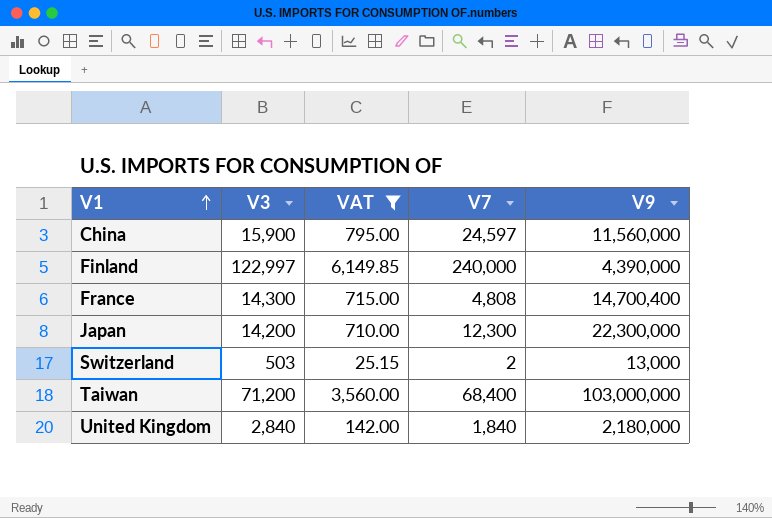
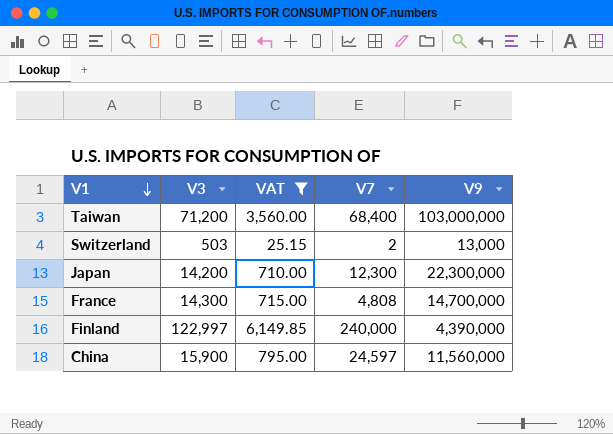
row order: V1 ascending -> V1 descending
row United Kingdom: 2,840 | 142.00 | 1,840 | 2,180,000 -> none
France | V9: 14,700,400 -> 14,700,000

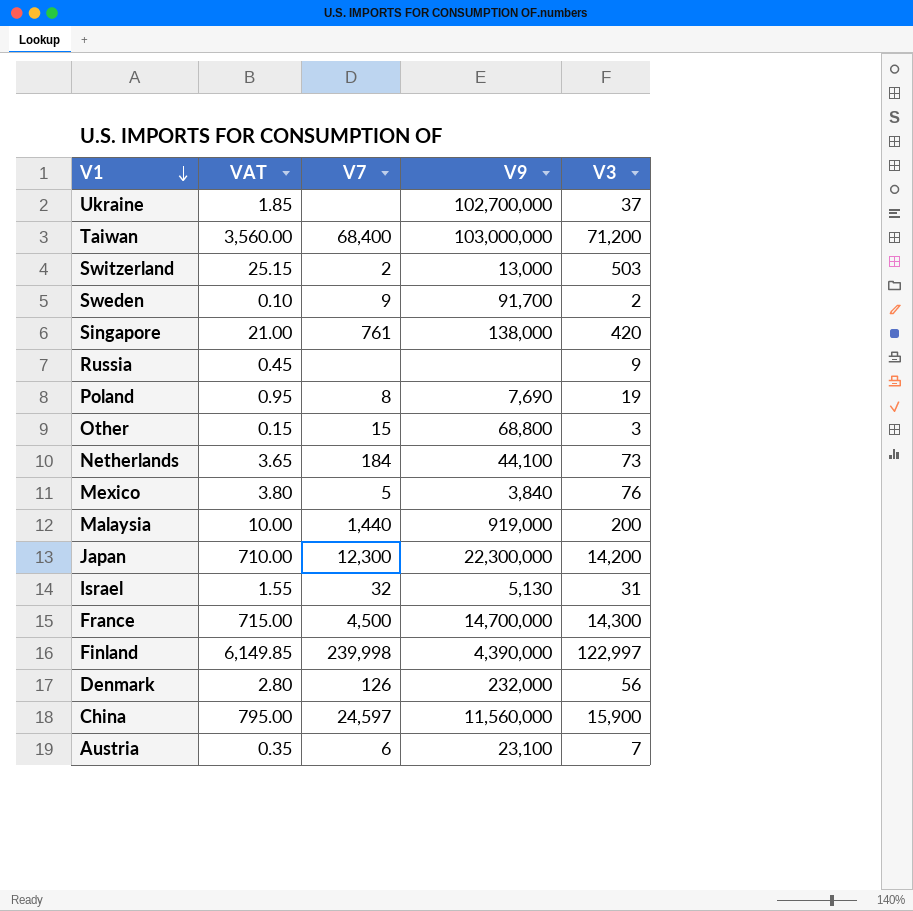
filter: VAT >= 25.15 -> none
column V3 | position: 2 -> 5
France | V7: 4,808 -> 4,500
Finland | V7: 240,000 -> 239,998

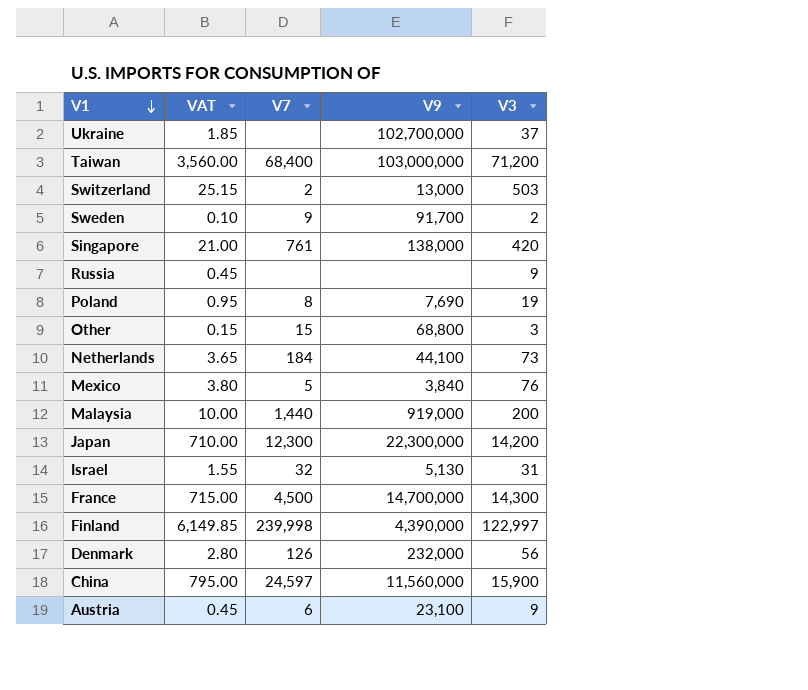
Austria | VAT: 0.35 -> 0.45
Austria | V3: 7 -> 9

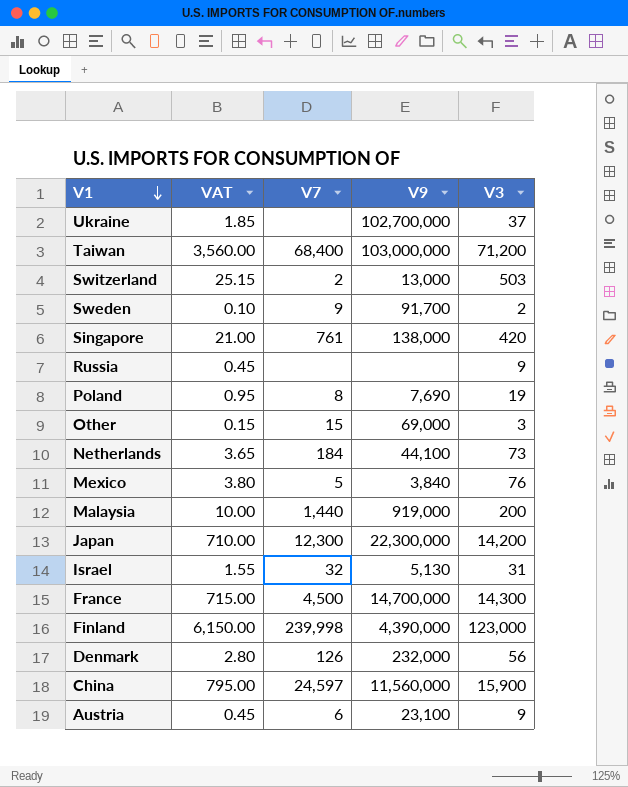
Other | V9: 68,800 -> 69,000
Finland | VAT: 6,149.85 -> 6,150.00
Finland | V3: 122,997 -> 123,000

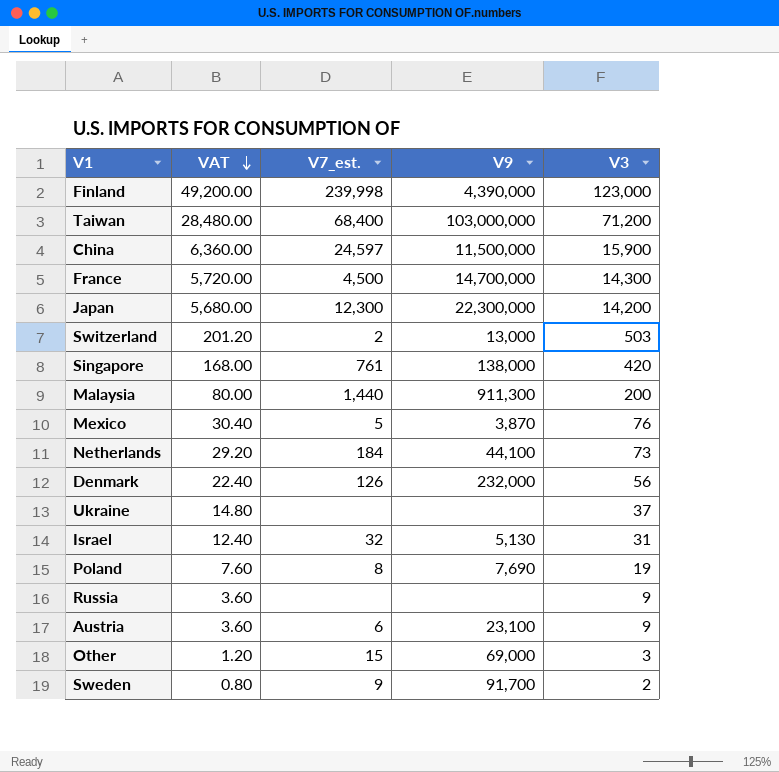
row order: V1 descending -> VAT descending
column VAT | formula: [V3] * 0.05 -> [V3] * 0.4
column name: V7 -> V7_est.
China | V9: 11,560,000 -> 11,500,000
Malaysia | V9: 919,000 -> 911,300
Mexico | V9: 3,840 -> 3,870
Ukraine | V9: 102,700,000 -> none

